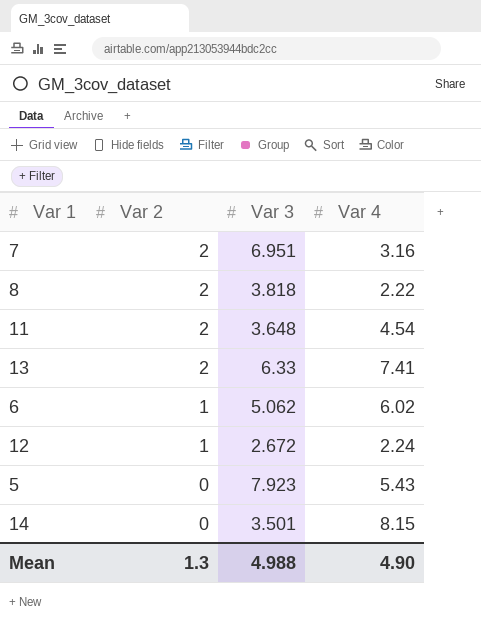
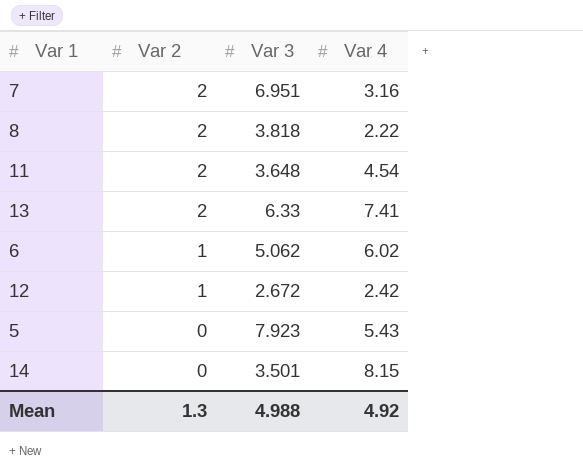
12 | Var 4: 2.24 -> 2.42
Mean | Var 4: 4.90 -> 4.92

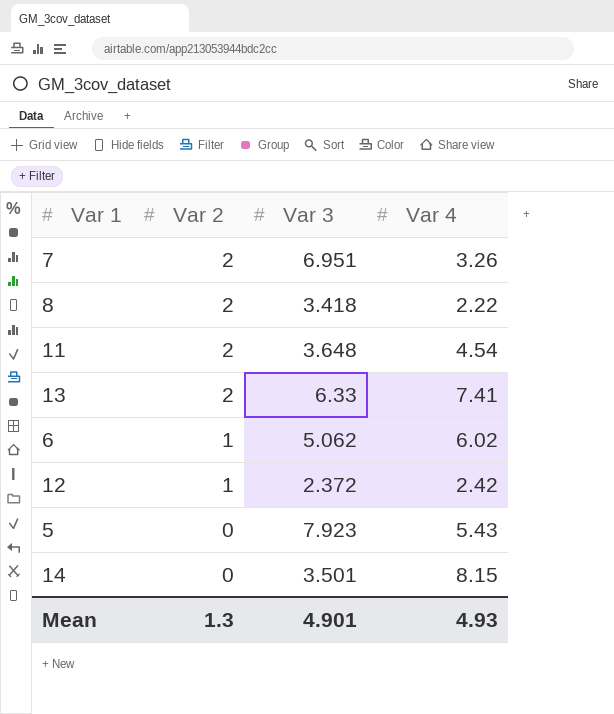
7 | Var 4: 3.16 -> 3.26
8 | Var 3: 3.818 -> 3.418
12 | Var 3: 2.672 -> 2.372
Mean | Var 3: 4.988 -> 4.901
Mean | Var 4: 4.92 -> 4.93

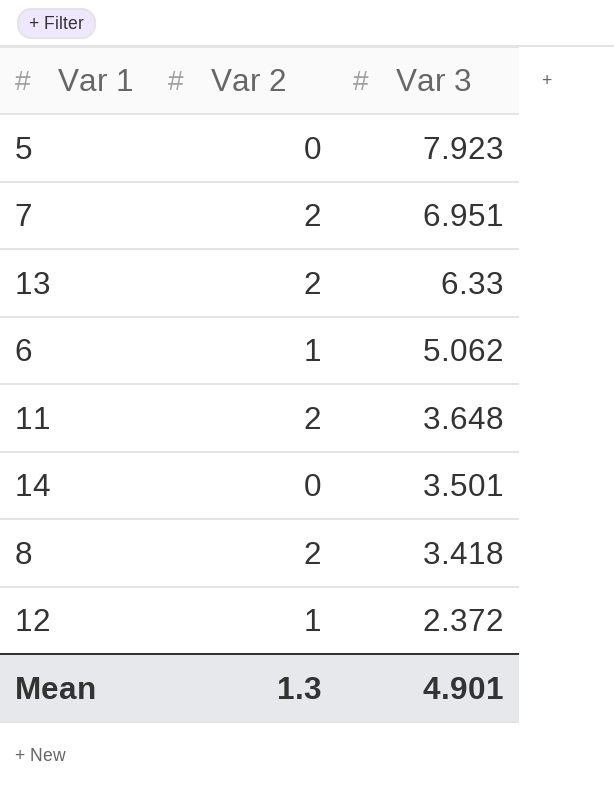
row order: Var 2 descending -> Var 3 descending
column Var 4 | position: 4 -> none

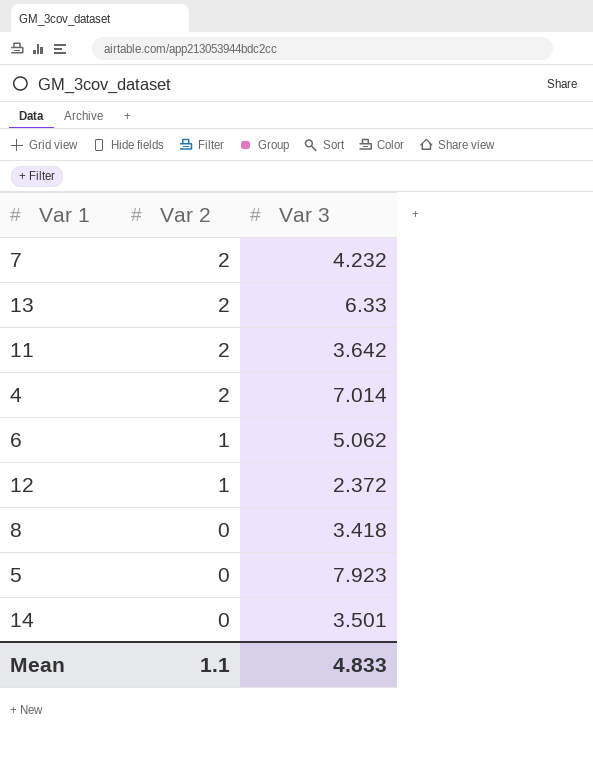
row order: Var 3 descending -> Var 2 descending
7 | Var 3: 6.951 -> 4.232
11 | Var 3: 3.648 -> 3.642
row 4: none -> 2 | 7.014
8 | Var 2: 2 -> 0
Mean | Var 2: 1.3 -> 1.1
Mean | Var 3: 4.901 -> 4.833

